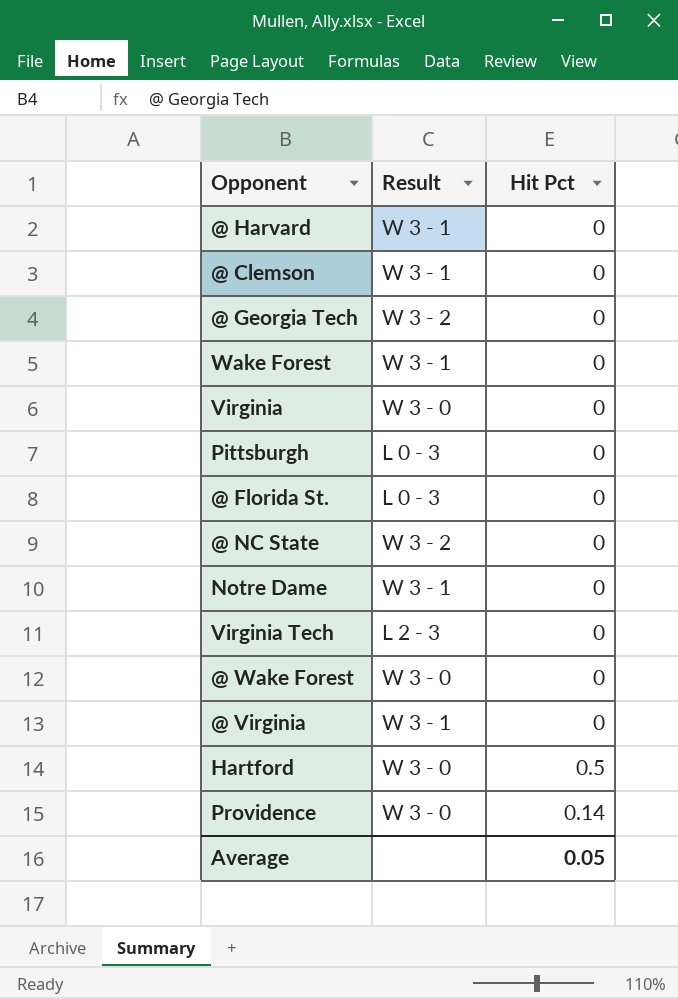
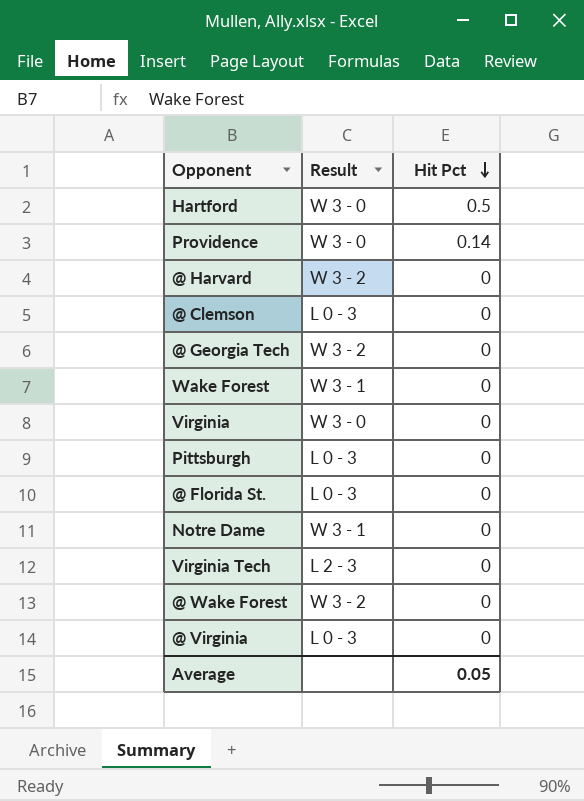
row order: none -> Hit Pct descending
row @ NC State: W 3 - 2 | 0 -> none
@ Harvard | Result: W 3 - 1 -> W 3 - 2
@ Clemson | Result: W 3 - 1 -> L 0 - 3
@ Wake Forest | Result: W 3 - 0 -> W 3 - 2
@ Virginia | Result: W 3 - 1 -> L 0 - 3

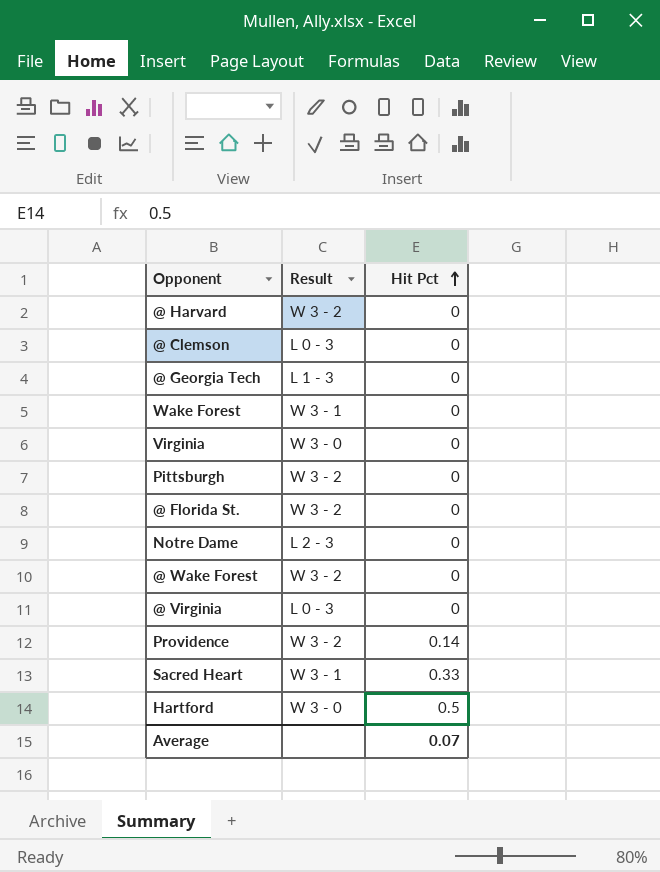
row order: Hit Pct descending -> Hit Pct ascending
row Virginia Tech: L 2 - 3 | 0 -> none
@ Georgia Tech | Result: W 3 - 2 -> L 1 - 3
Pittsburgh | Result: L 0 - 3 -> W 3 - 2
@ Florida St. | Result: L 0 - 3 -> W 3 - 2
Notre Dame | Result: W 3 - 1 -> L 2 - 3
Providence | Result: W 3 - 0 -> W 3 - 2
row Sacred Heart: none -> W 3 - 1 | 0.33
Average | Hit Pct: 0.05 -> 0.07

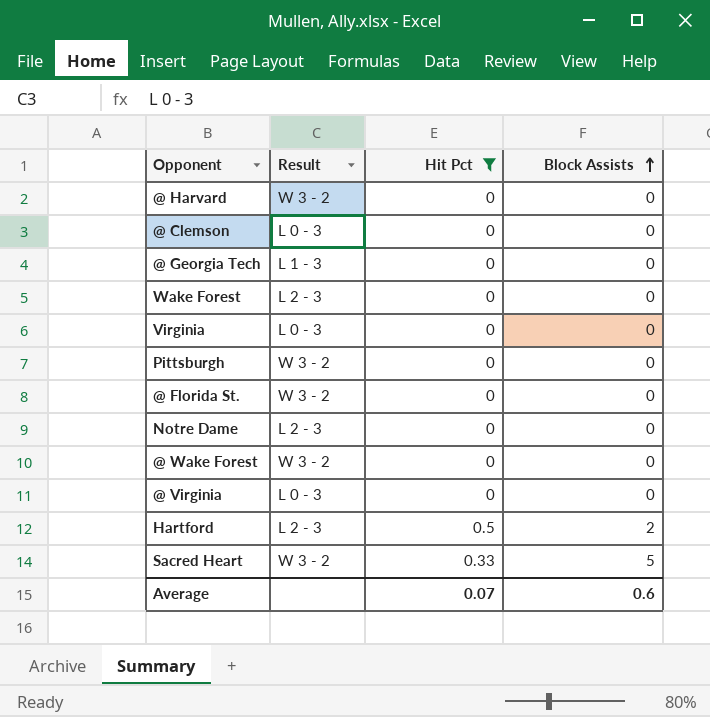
filter: none -> Hit Pct != 0.14
row order: Hit Pct ascending -> Block Assists ascending
column Block Assists | position: none -> 4
Wake Forest | Result: W 3 - 1 -> L 2 - 3
Virginia | Result: W 3 - 0 -> L 0 - 3
Hartford | Result: W 3 - 0 -> L 2 - 3
Sacred Heart | Result: W 3 - 1 -> W 3 - 2

